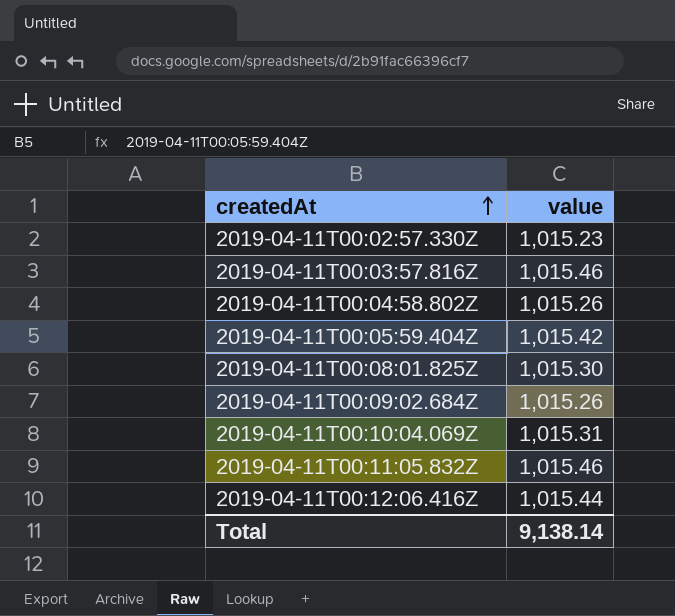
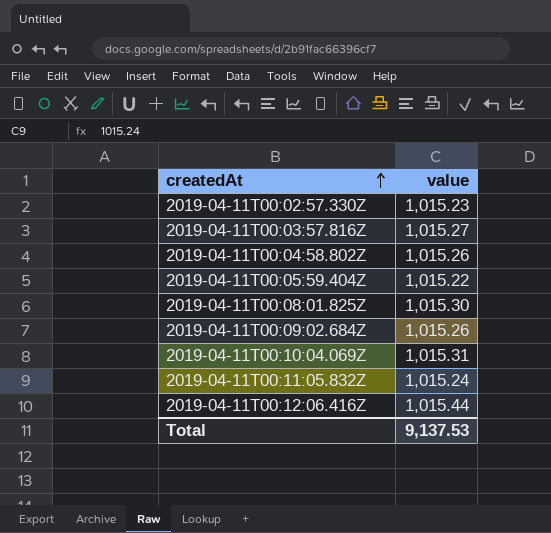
2019-04-11T00:03:57.816Z | value: 1,015.46 -> 1,015.27
2019-04-11T00:05:59.404Z | value: 1,015.42 -> 1,015.22
2019-04-11T00:11:05.832Z | value: 1,015.46 -> 1,015.24
Total | value: 9,138.14 -> 9,137.53

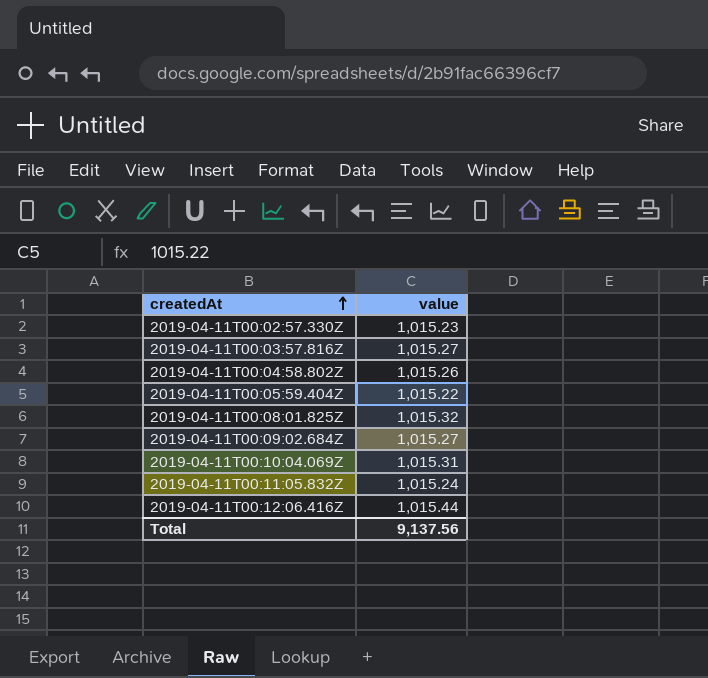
2019-04-11T00:08:01.825Z | value: 1,015.30 -> 1,015.32
2019-04-11T00:09:02.684Z | value: 1,015.26 -> 1,015.27
Total | value: 9,137.53 -> 9,137.56

